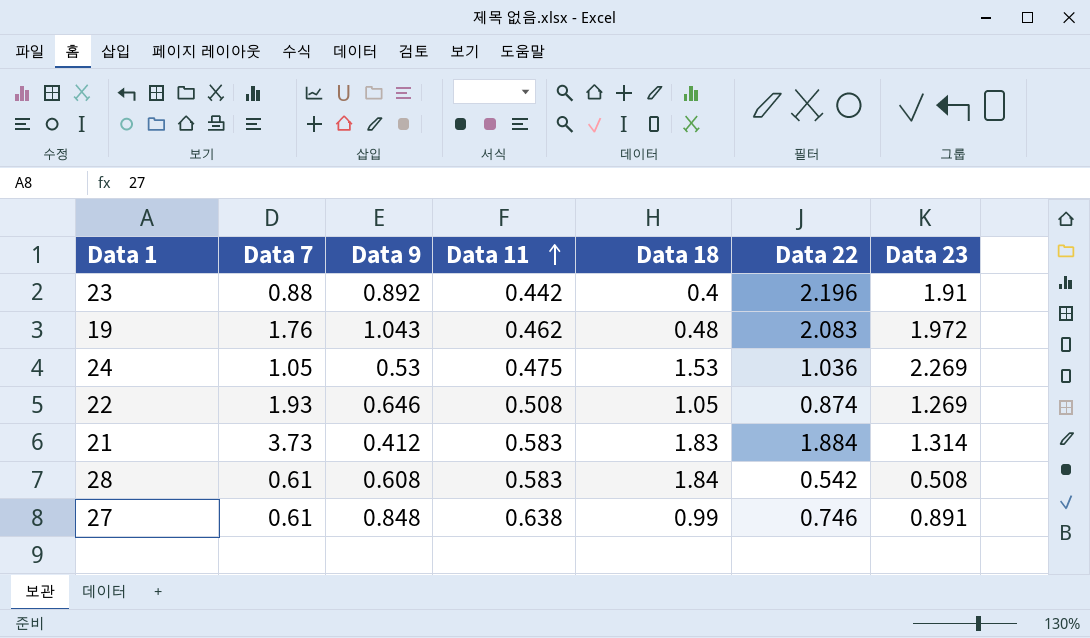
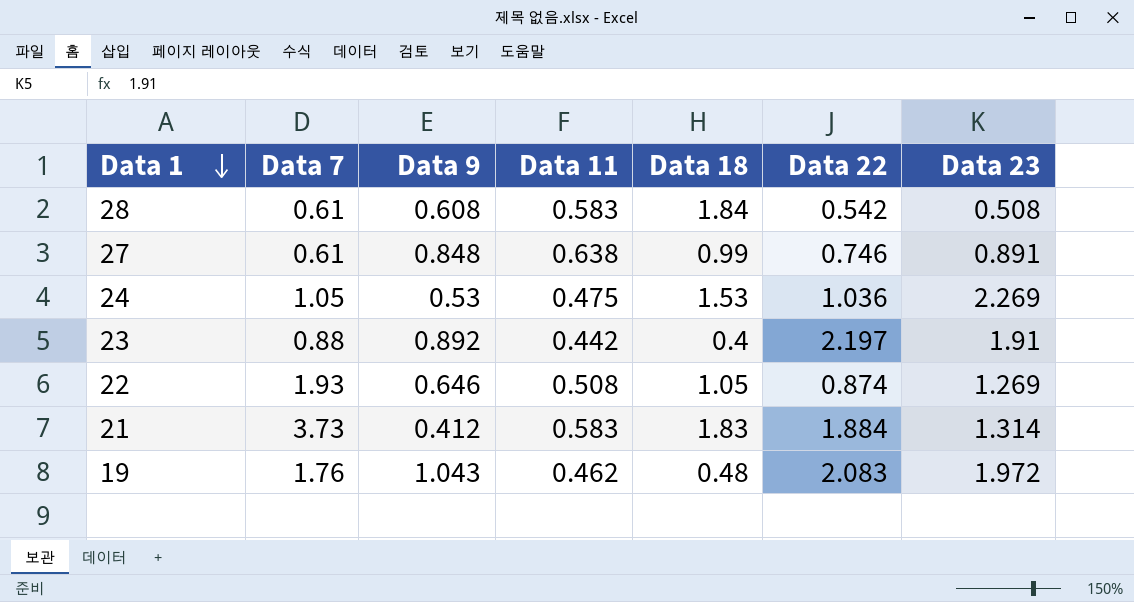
row order: Data 11 ascending -> Data 1 descending
23 | Data 22: 2.196 -> 2.197

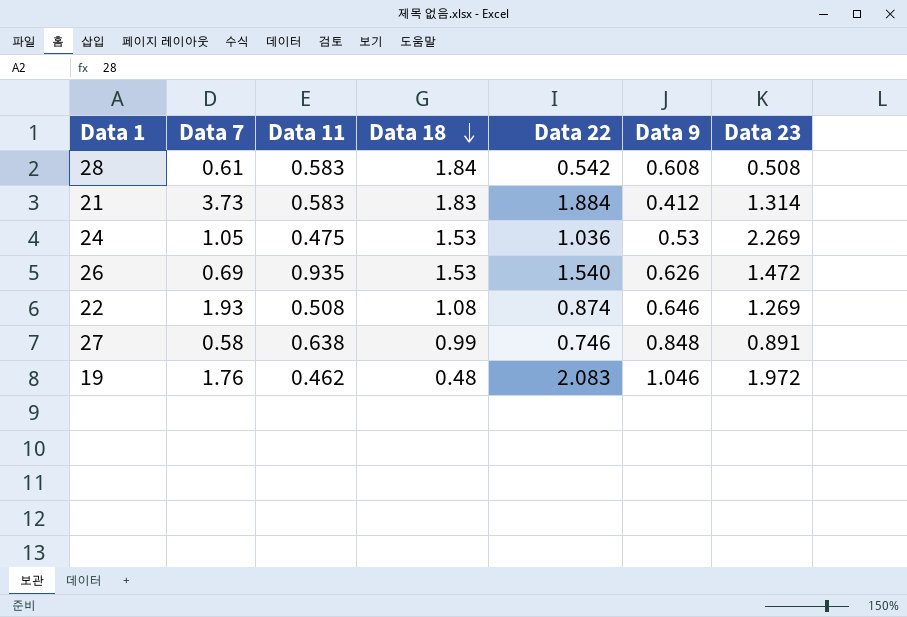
row order: Data 1 descending -> Data 18 descending
column Data 9 | position: 3 -> 6
row 23: 0.88 | 0.892 | 0.442 | 0.4 | 2.197 | 1.91 -> none
row 26: none -> 0.69 | 0.935 | 1.53 | 1.540 | 0.626 | 1.472
22 | Data 18: 1.05 -> 1.08
27 | Data 7: 0.61 -> 0.58
19 | Data 9: 1.043 -> 1.046

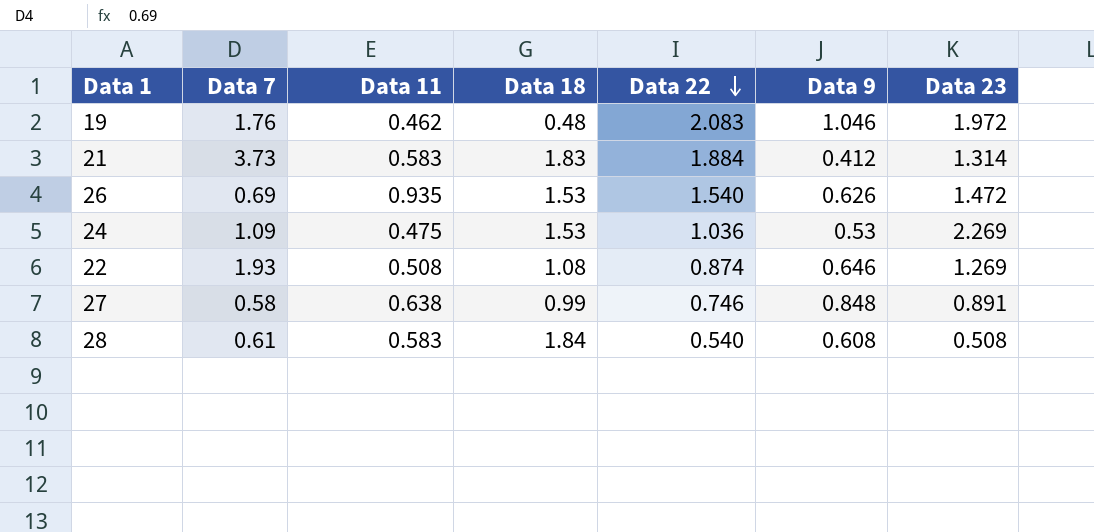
row order: Data 18 descending -> Data 22 descending
24 | Data 7: 1.05 -> 1.09
28 | Data 22: 0.542 -> 0.540

